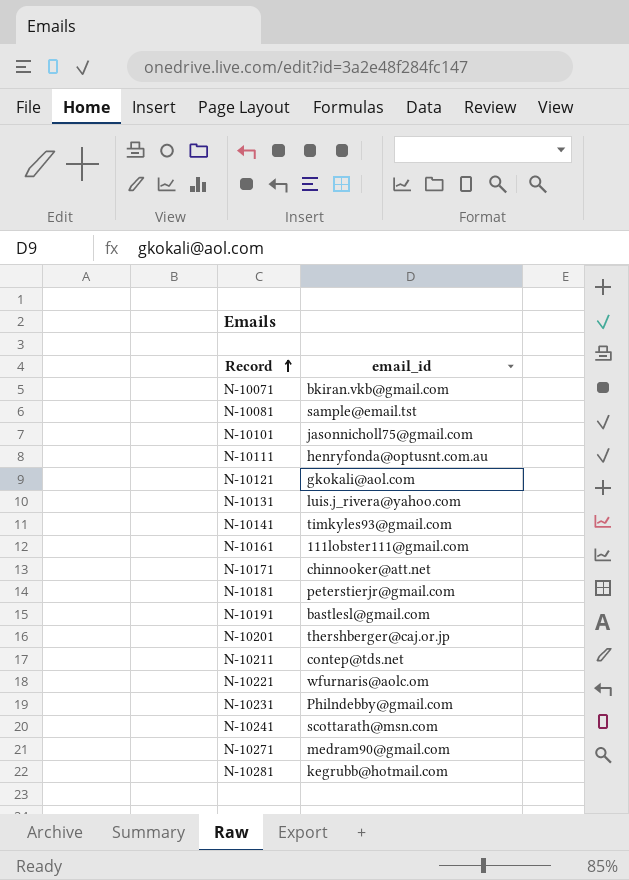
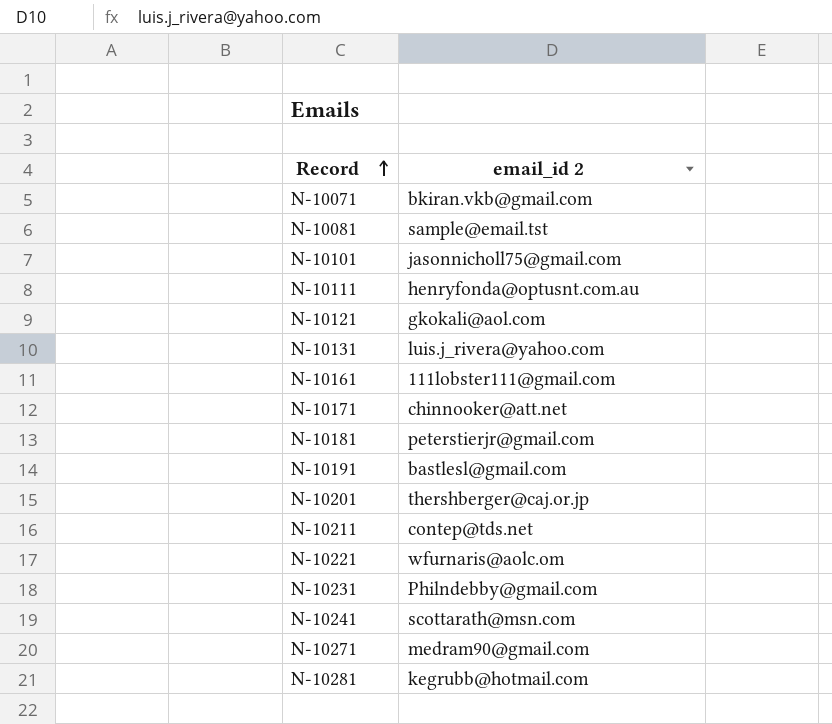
column name: email_id -> email_id 2
row N-10141: timkyles93@gmail.com -> none

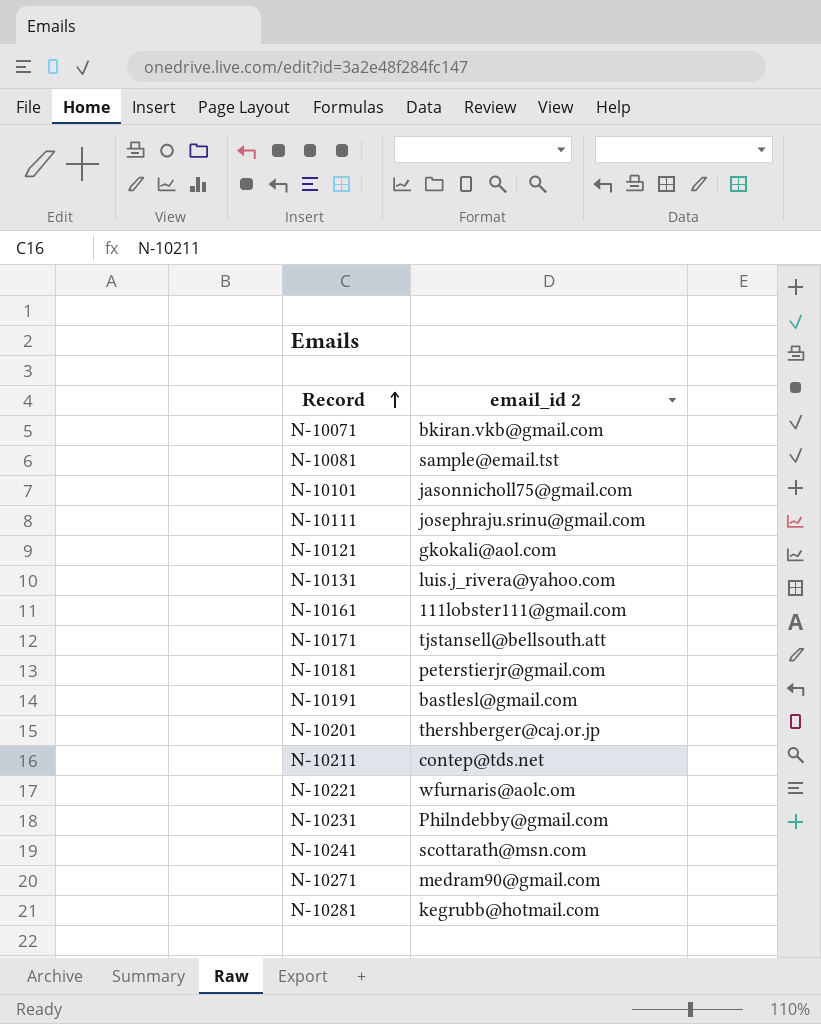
N-10111 | email_id 2: henryfonda@optusnt.com.au -> josephraju.srinu@gmail.com
N-10171 | email_id 2: chinnooker@att.net -> tjstansell@bellsouth.att

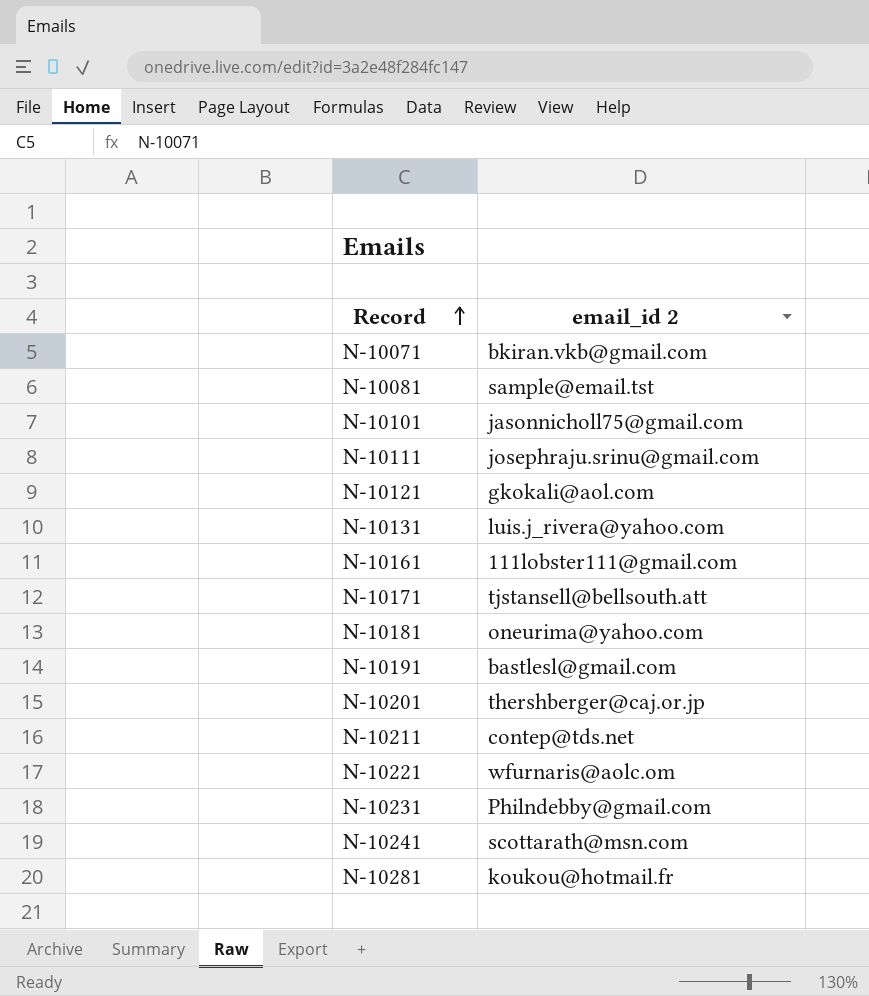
row N-10271: medram90@gmail.com -> none
N-10181 | email_id 2: peterstierjr@gmail.com -> oneurima@yahoo.com
N-10281 | email_id 2: kegrubb@hotmail.com -> koukou@hotmail.fr

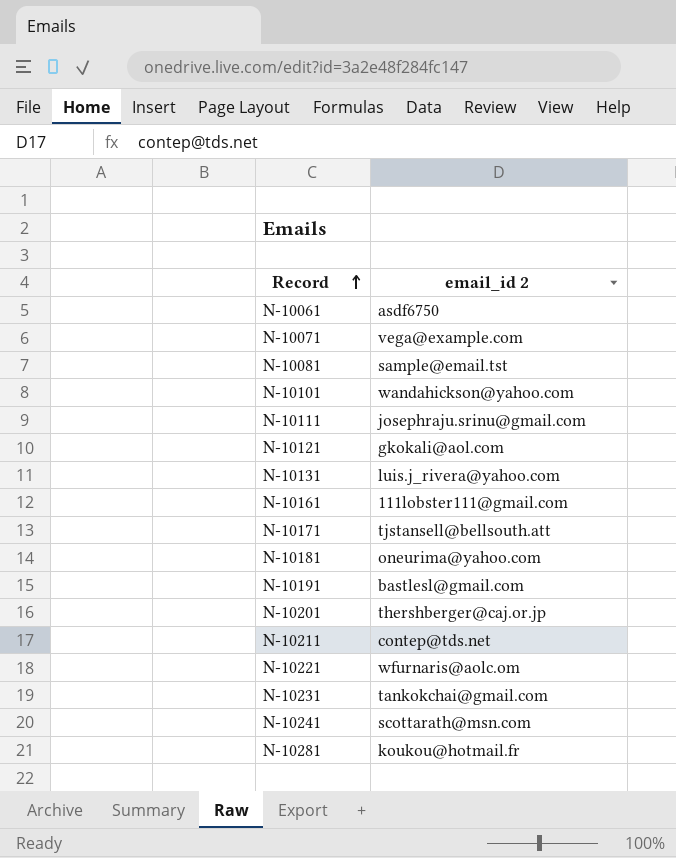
row N-10061: none -> asdf6750
N-10071 | email_id 2: bkiran.vkb@gmail.com -> vega@example.com
N-10101 | email_id 2: jasonnicholl75@gmail.com -> wandahickson@yahoo.com
N-10231 | email_id 2: Philndebby@gmail.com -> tankokchai@gmail.com

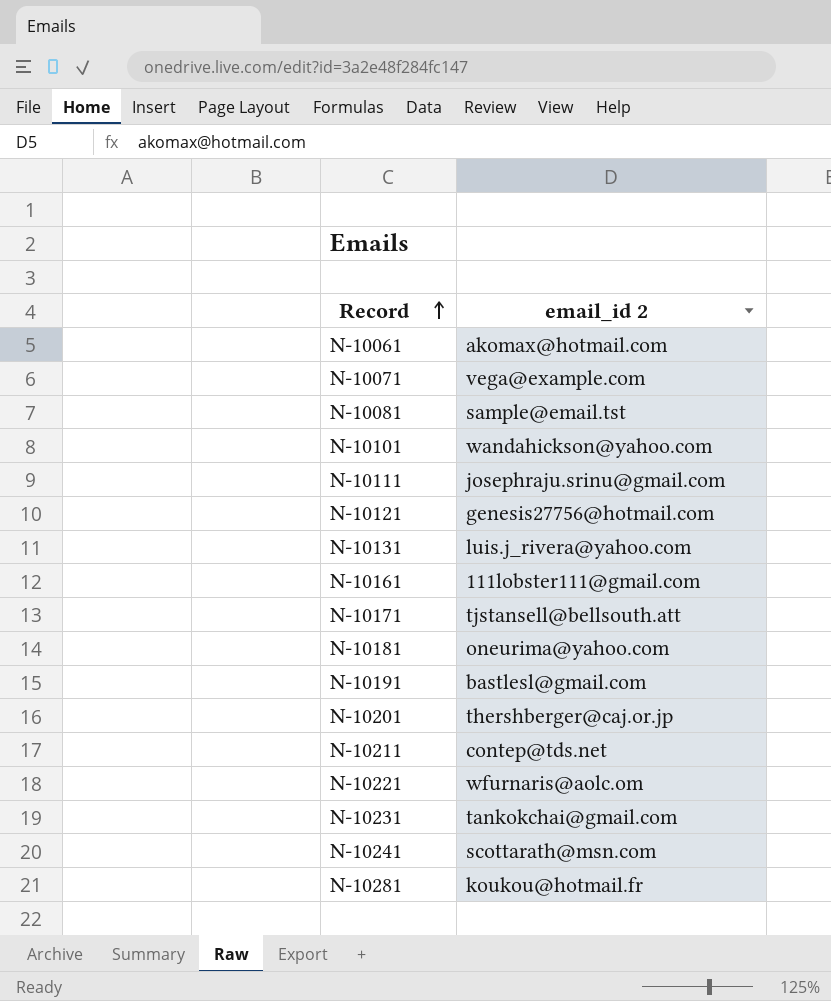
N-10061 | email_id 2: asdf6750 -> akomax@hotmail.com
N-10121 | email_id 2: gkokali@aol.com -> genesis27756@hotmail.com

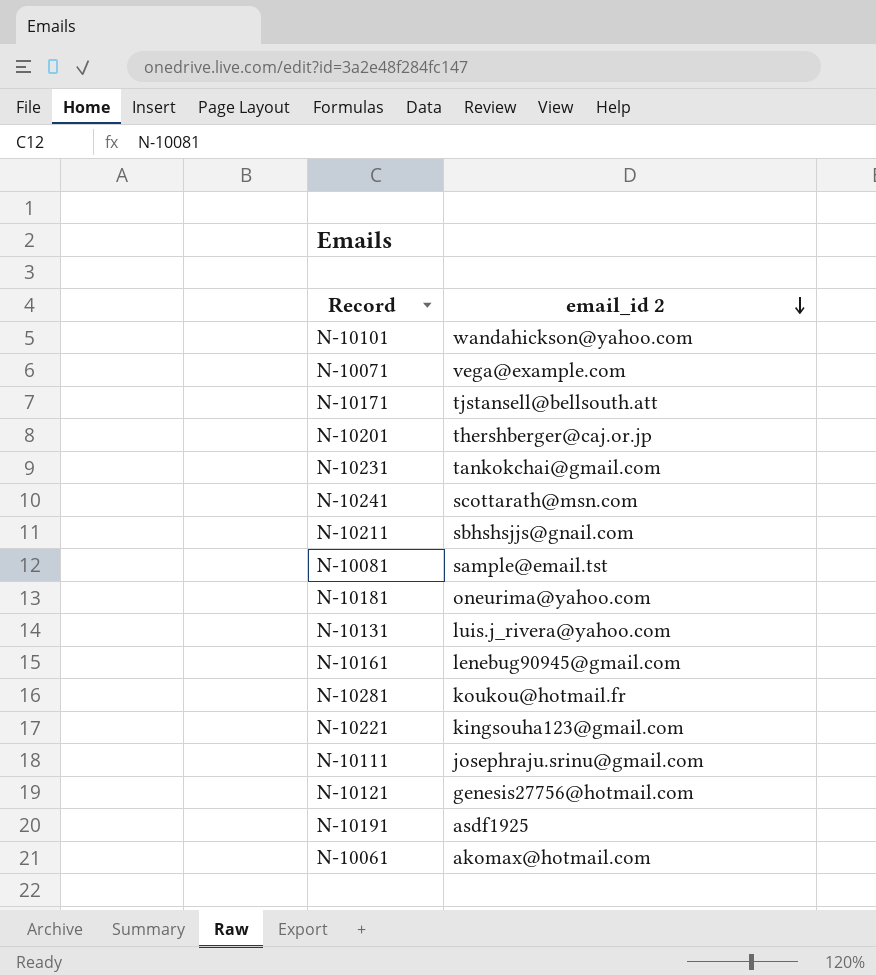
row order: Record ascending -> email_id 2 descending
N-10211 | email_id 2: contep@tds.net -> sbhshsjjs@gnail.com
N-10161 | email_id 2: 111lobster111@gmail.com -> lenebug90945@gmail.com
N-10221 | email_id 2: wfurnaris@aolc.om -> kingsouha123@gmail.com
N-10191 | email_id 2: bastlesl@gmail.com -> asdf1925

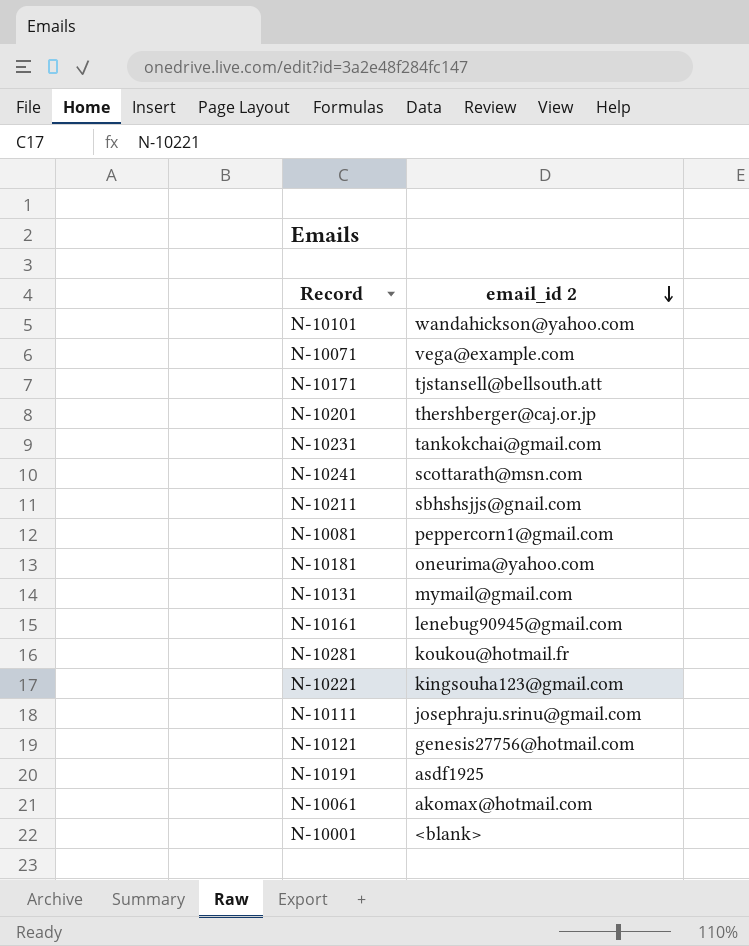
N-10081 | email_id 2: sample@email.tst -> peppercorn1@gmail.com
N-10131 | email_id 2: luis.j_rivera@yahoo.com -> mymail@gmail.com
row N-10001: none -> <blank>

